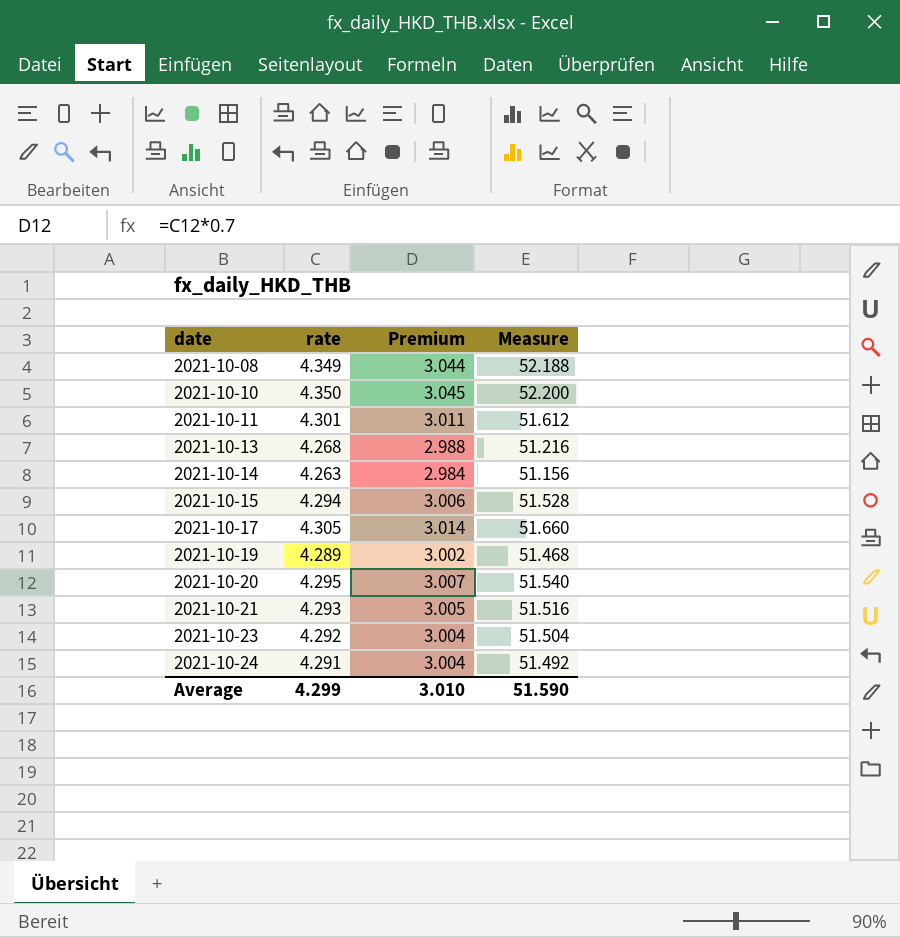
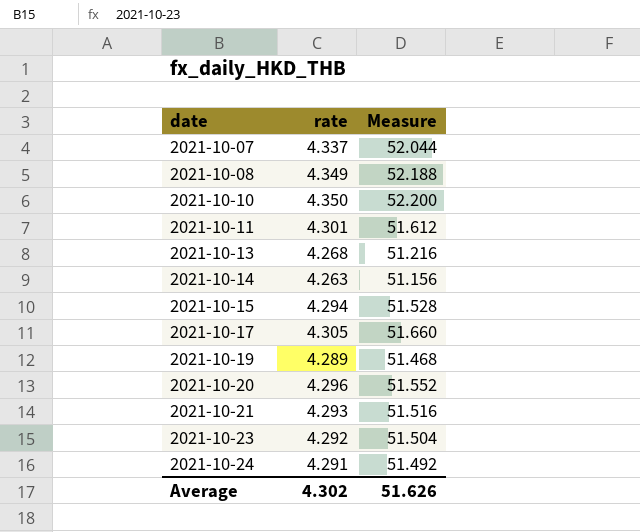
column Premium | formula: [rate] * 0.7 -> none
row 2021-10-07: none -> 4.337 | 52.044
2021-10-20 | rate: 4.295 -> 4.296
2021-10-20 | Measure: 51.540 -> 51.552
Average | rate: 4.299 -> 4.302
Average | Measure: 51.590 -> 51.626

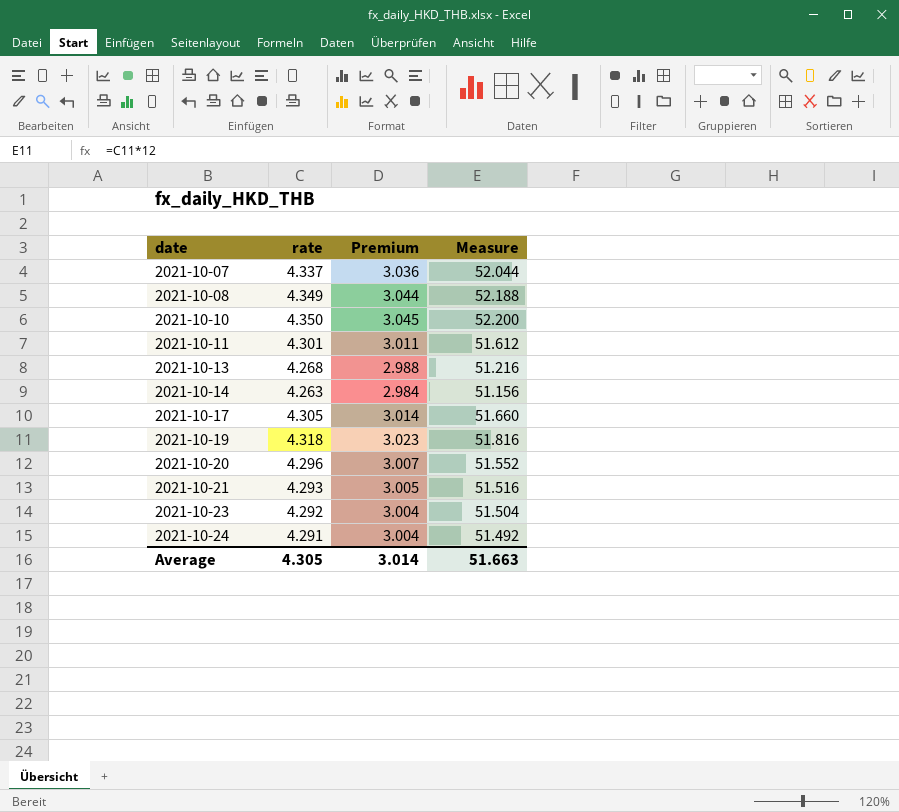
column Premium | formula: none -> [rate] * 0.7
row 2021-10-15: 4.294 | 51.528 -> none
2021-10-19 | rate: 4.289 -> 4.318
2021-10-19 | Measure: 51.468 -> 51.816
Average | rate: 4.302 -> 4.305
Average | Measure: 51.626 -> 51.663

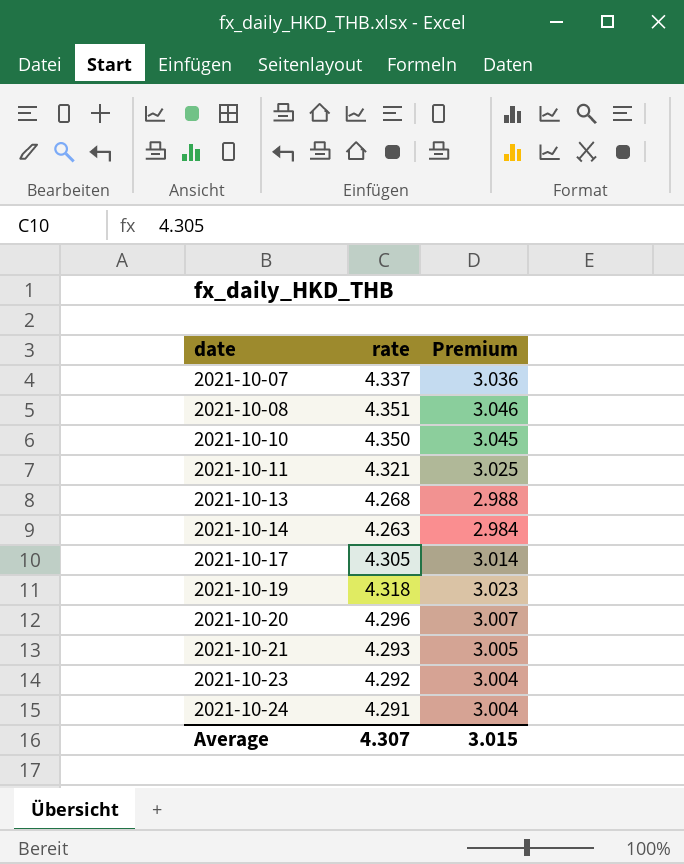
column Measure | formula: [rate] * 12 -> none
2021-10-08 | rate: 4.349 -> 4.351
2021-10-08 | Premium: 3.044 -> 3.046
2021-10-11 | rate: 4.301 -> 4.321
2021-10-11 | Premium: 3.011 -> 3.025
Average | rate: 4.305 -> 4.307
Average | Premium: 3.014 -> 3.015

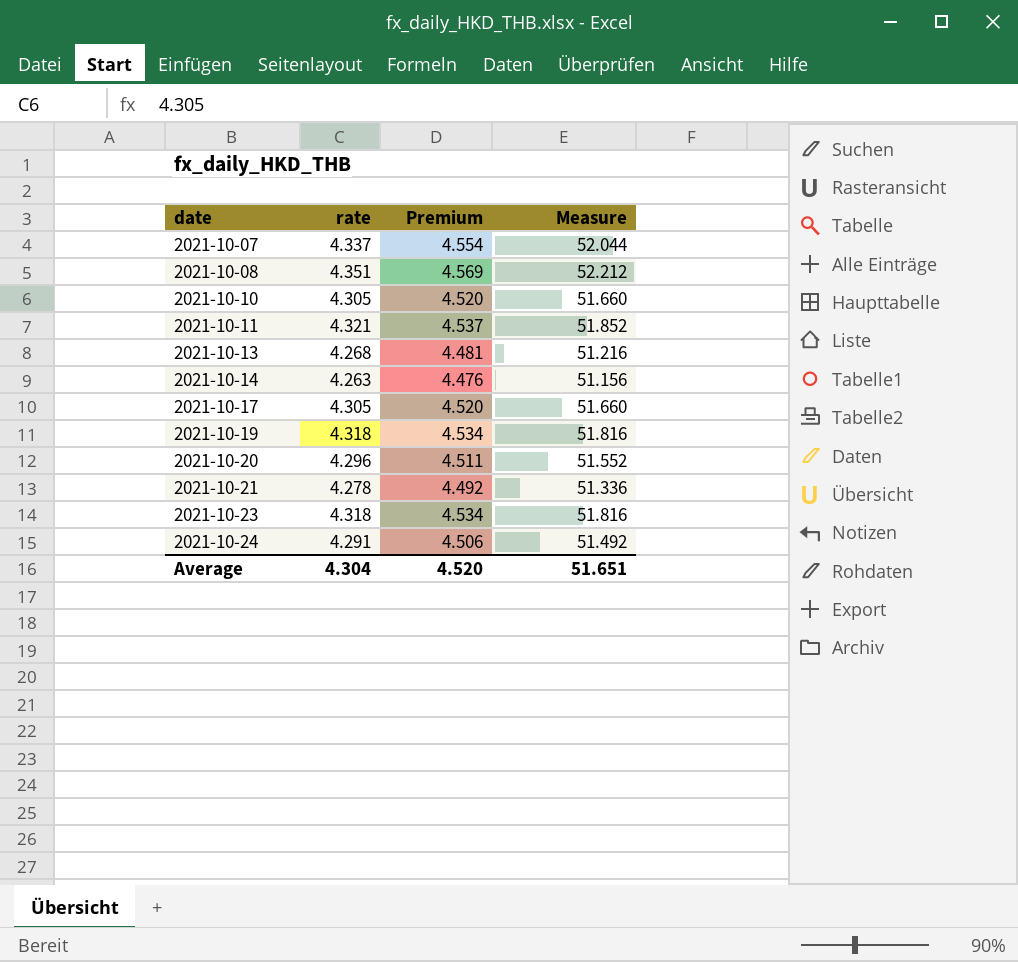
column Premium | formula: [rate] * 0.7 -> [rate] * 1.05
column Measure | formula: none -> [rate] * 12
2021-10-10 | rate: 4.350 -> 4.305
2021-10-21 | rate: 4.293 -> 4.278
2021-10-23 | rate: 4.292 -> 4.318
Average | rate: 4.307 -> 4.304
Average | Premium: 3.015 -> 4.520

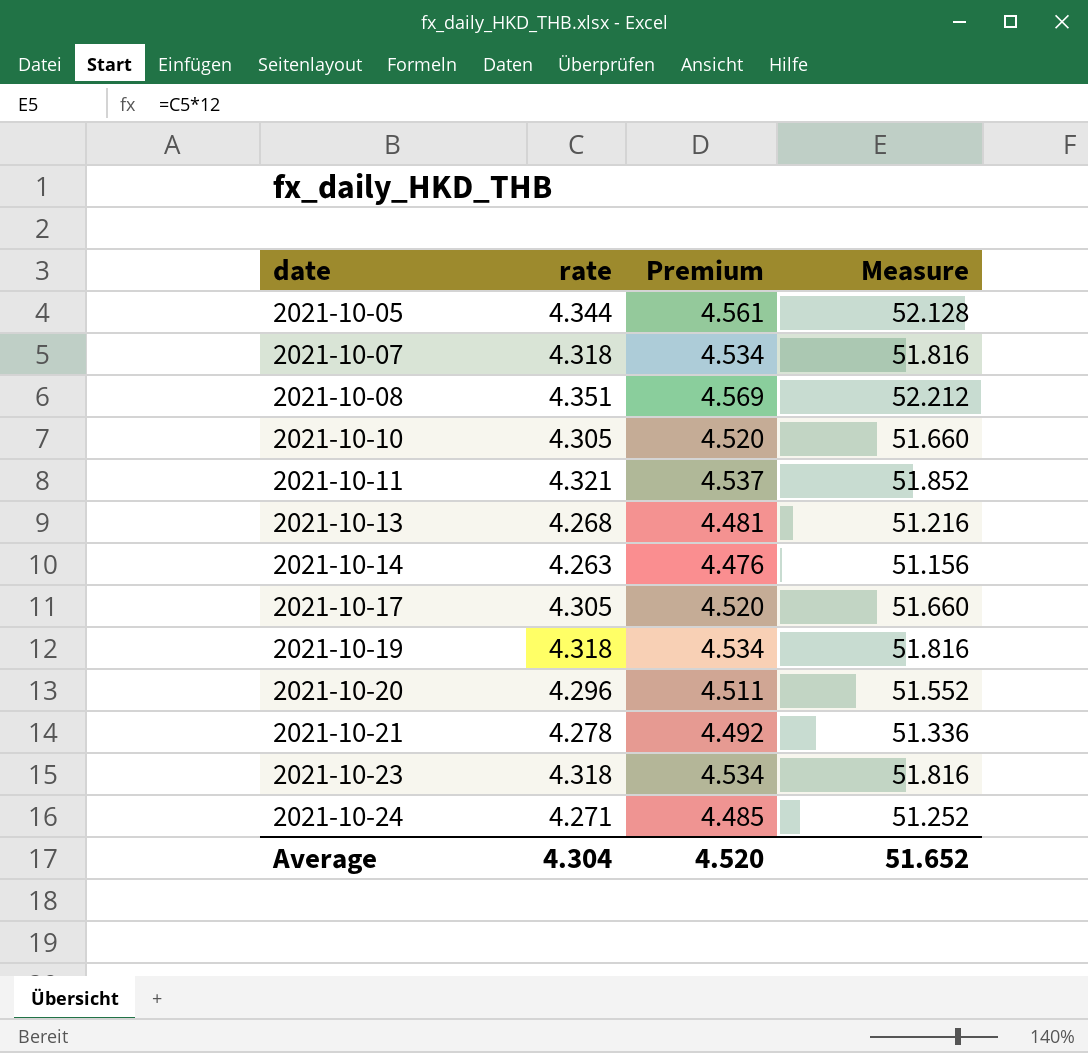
row 2021-10-05: none -> 4.344 | 4.561 | 52.128
2021-10-07 | rate: 4.337 -> 4.318
2021-10-07 | Premium: 4.554 -> 4.534
2021-10-07 | Measure: 52.044 -> 51.816
2021-10-24 | rate: 4.291 -> 4.271
2021-10-24 | Premium: 4.506 -> 4.485
2021-10-24 | Measure: 51.492 -> 51.252
Average | Measure: 51.651 -> 51.652

